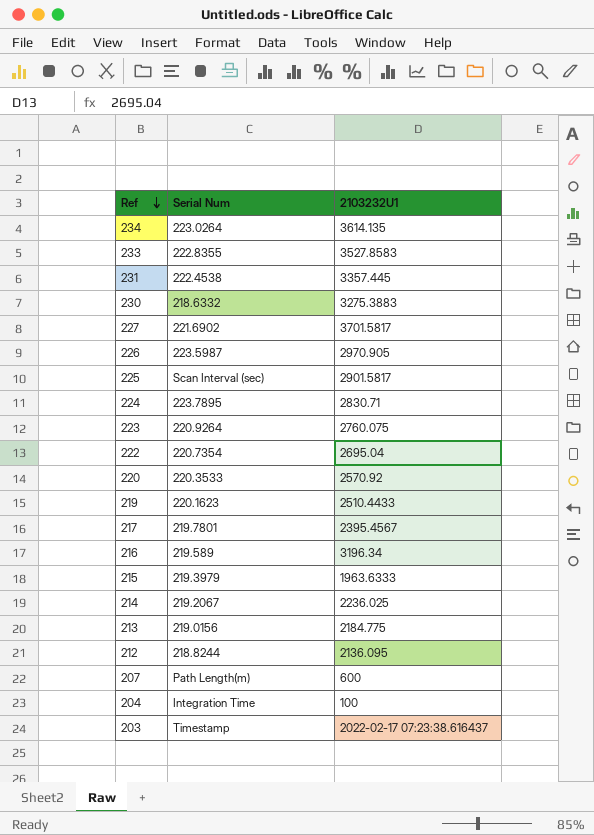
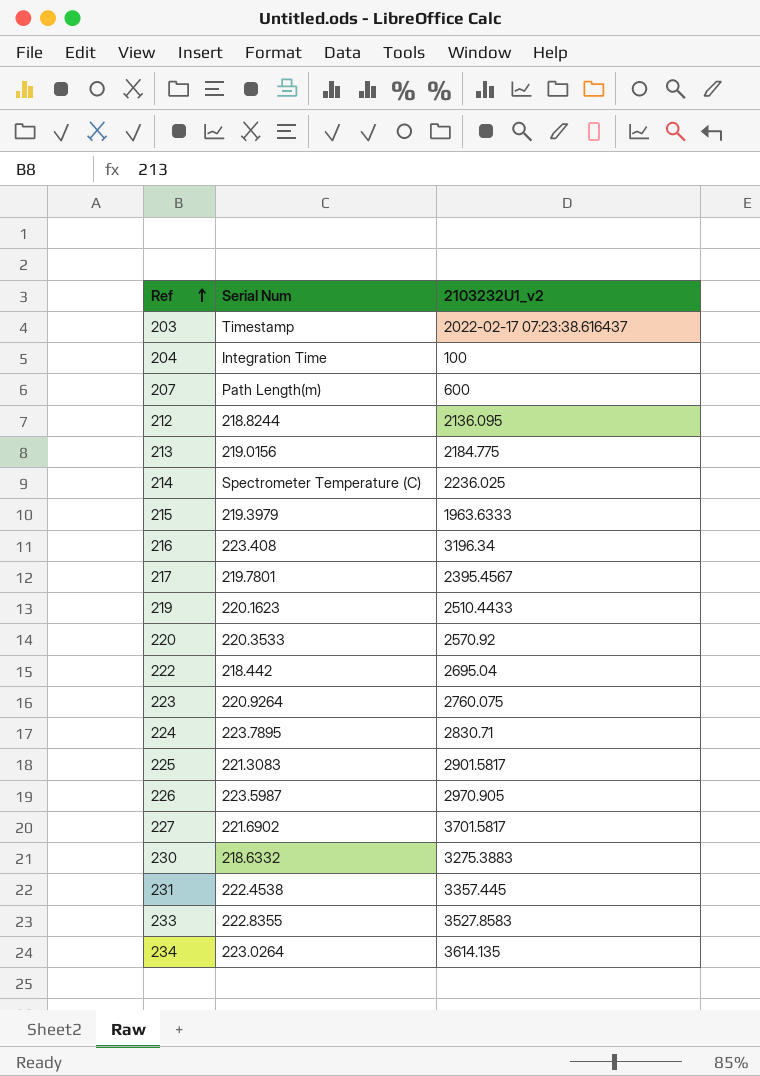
row order: Ref descending -> Ref ascending
column name: 2103232U1 -> 2103232U1_v2
214 | Serial Num: 219.2067 -> Spectrometer Temperature (C)
216 | Serial Num: 219.589 -> 223.408
222 | Serial Num: 220.7354 -> 218.442
225 | Serial Num: Scan Interval (sec) -> 221.3083

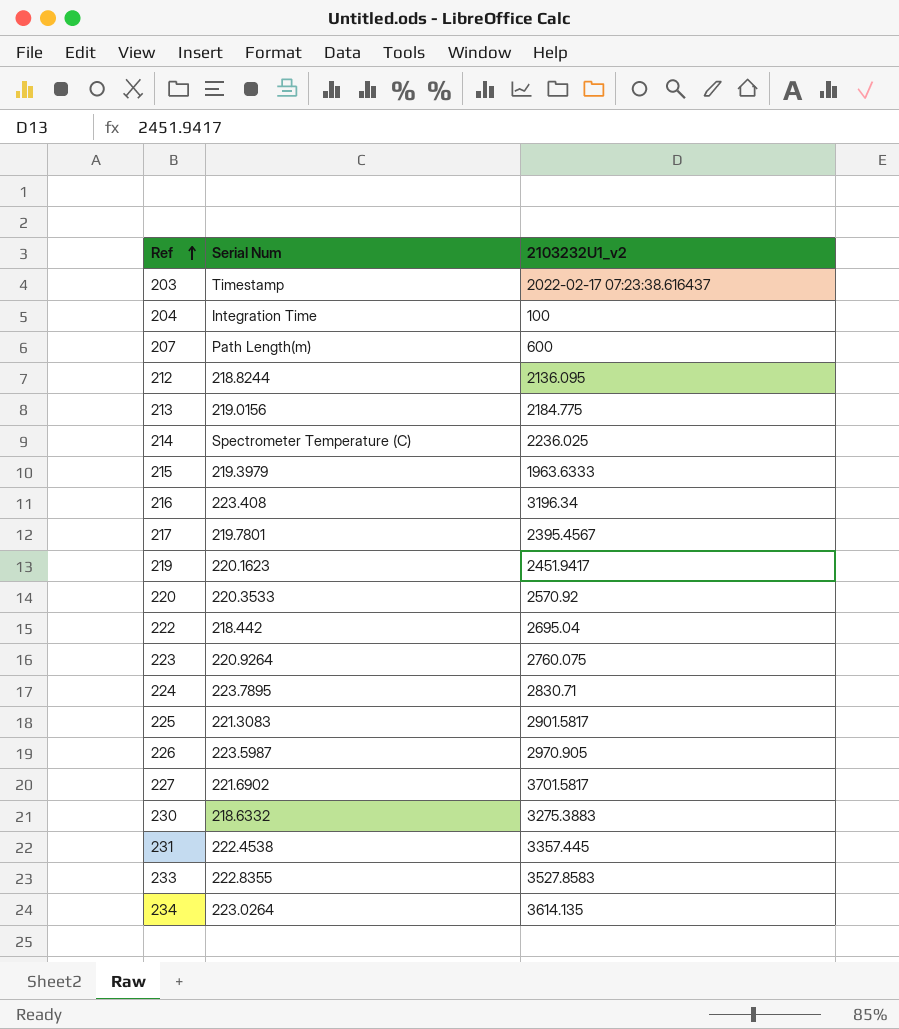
219 | 2103232U1_v2: 2510.4433 -> 2451.9417

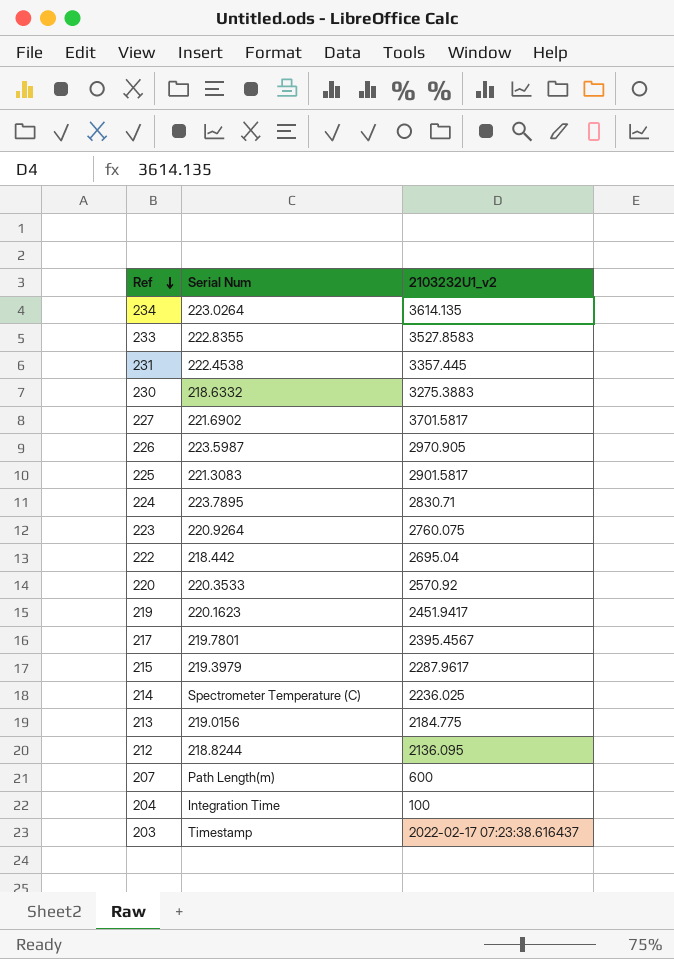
row order: Ref ascending -> Ref descending
row 216: 223.408 | 3196.34 -> none
215 | 2103232U1_v2: 1963.6333 -> 2287.9617

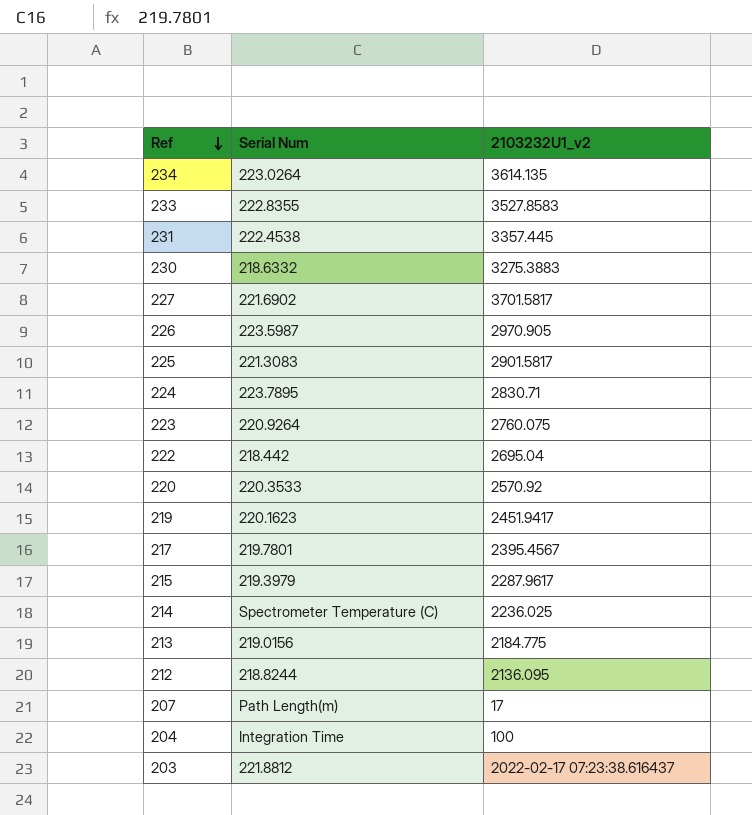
207 | 2103232U1_v2: 600 -> 17
203 | Serial Num: Timestamp -> 221.8812

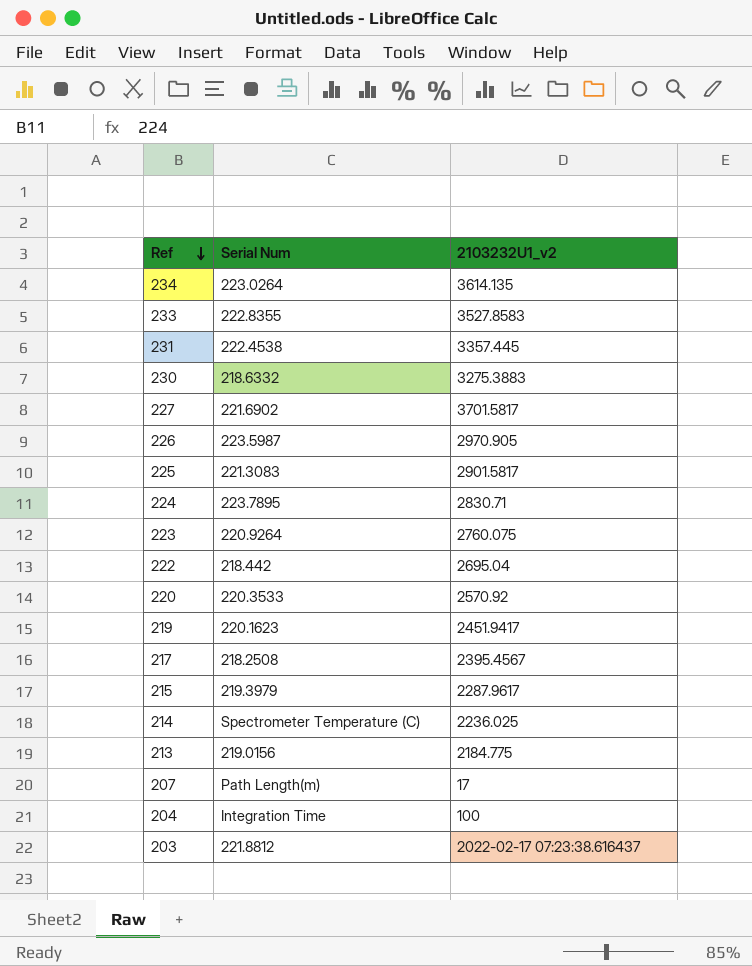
row 212: 218.8244 | 2136.095 -> none
217 | Serial Num: 219.7801 -> 218.2508

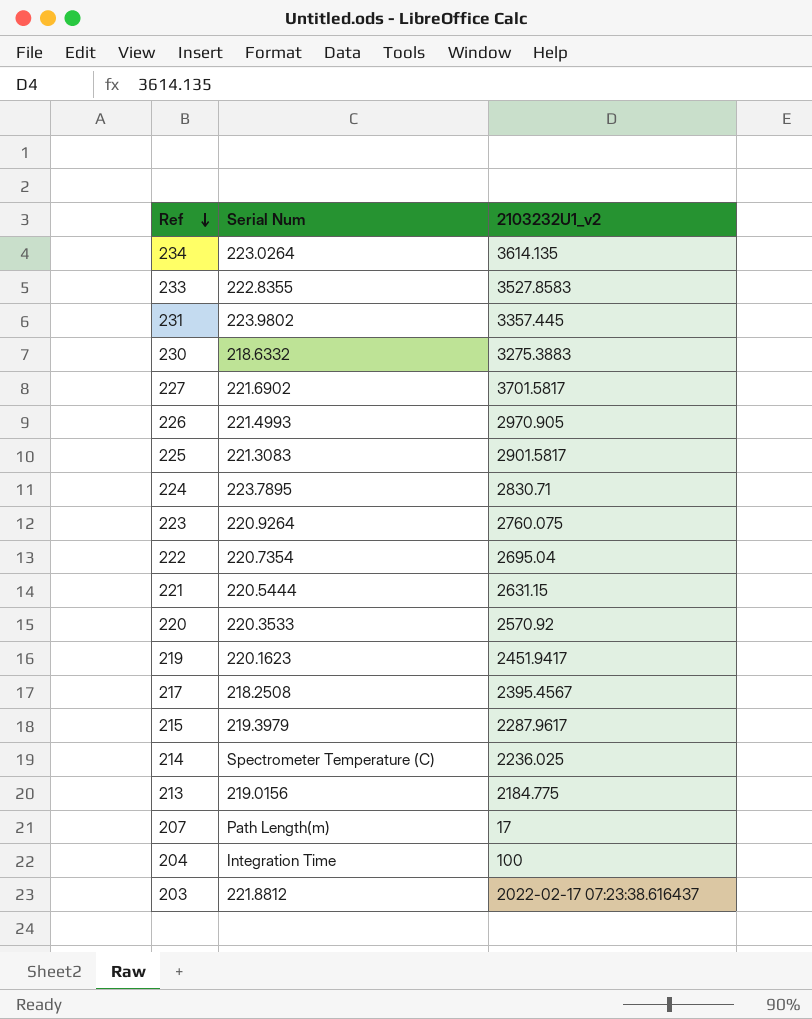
231 | Serial Num: 222.4538 -> 223.9802
226 | Serial Num: 223.5987 -> 221.4993
222 | Serial Num: 218.442 -> 220.7354
row 221: none -> 220.5444 | 2631.15

